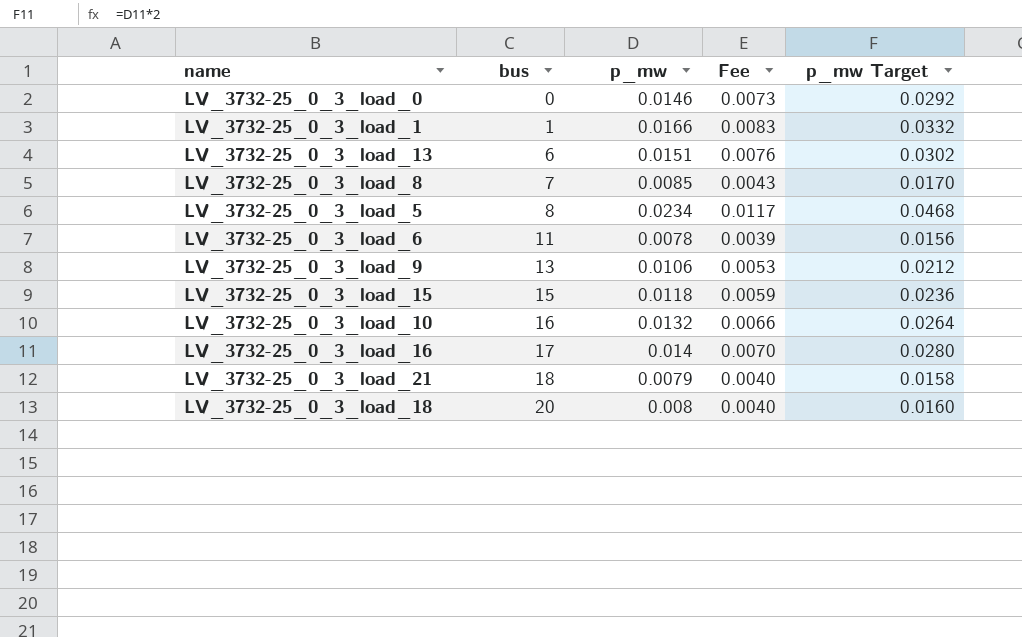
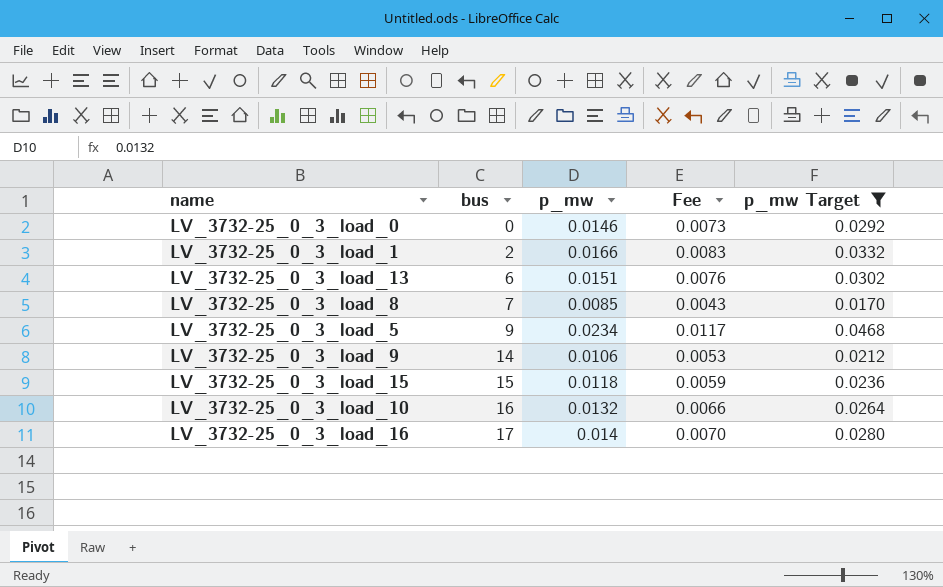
filter: none -> p_mw Target >= 0.0170
LV_3732-25_0_3_load_1 | bus: 1 -> 2
LV_3732-25_0_3_load_5 | bus: 8 -> 9
LV_3732-25_0_3_load_9 | bus: 13 -> 14

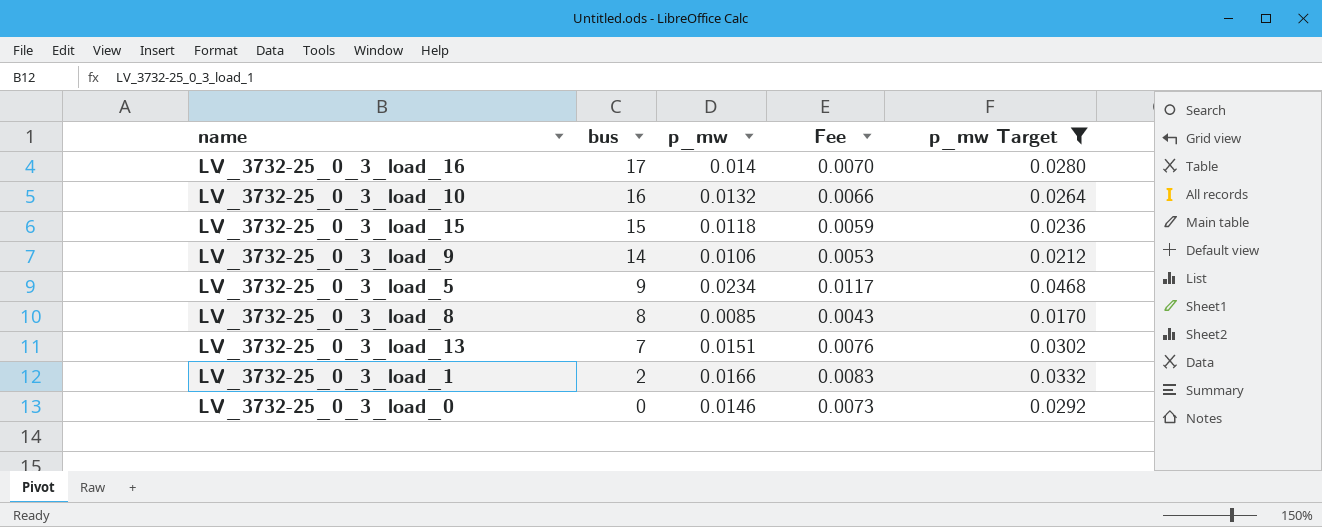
row order: bus ascending -> bus descending
LV_3732-25_0_3_load_8 | bus: 7 -> 8
LV_3732-25_0_3_load_13 | bus: 6 -> 7

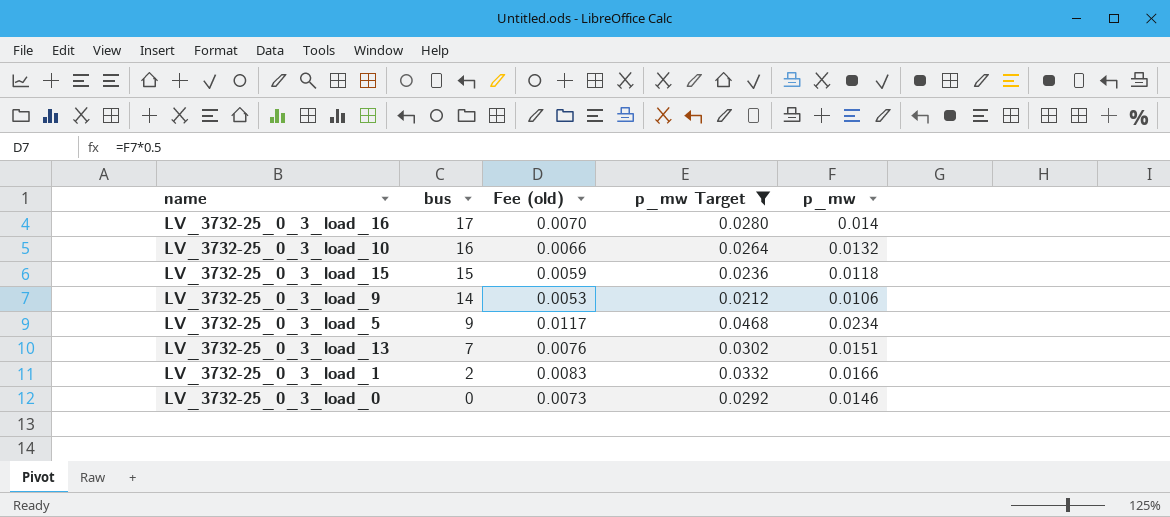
column name: Fee -> Fee (old)
column p_mw | position: 3 -> 5
row LV_3732-25_0_3_load_8: 8 | 0.0085 | 0.0043 | 0.0170 -> none

